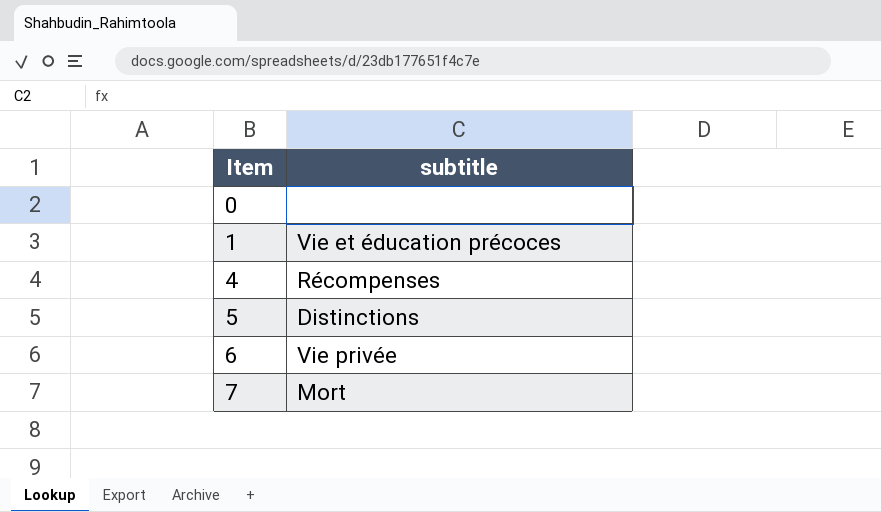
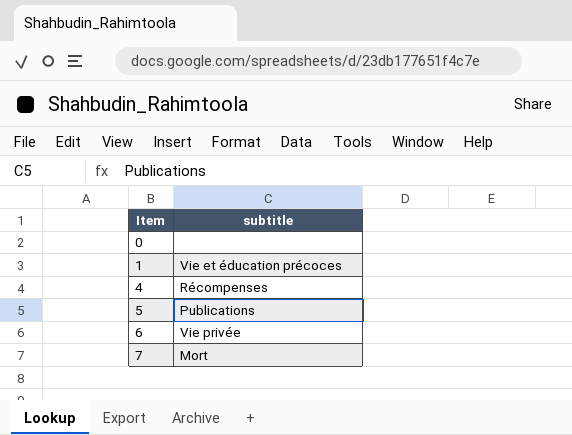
5 | subtitle: Distinctions -> Publications

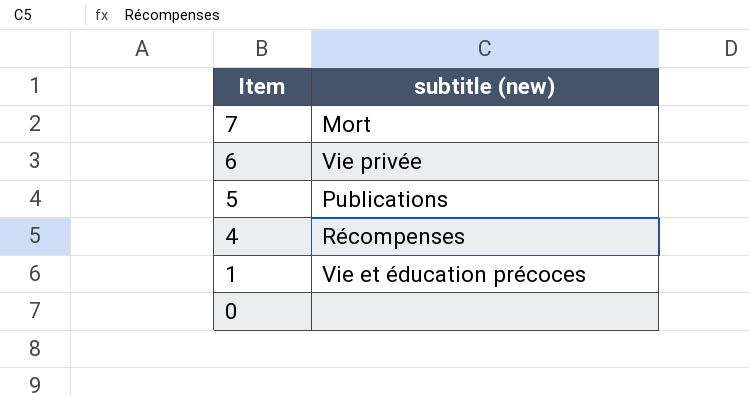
row order: Item ascending -> Item descending
column name: subtitle -> subtitle (new)

